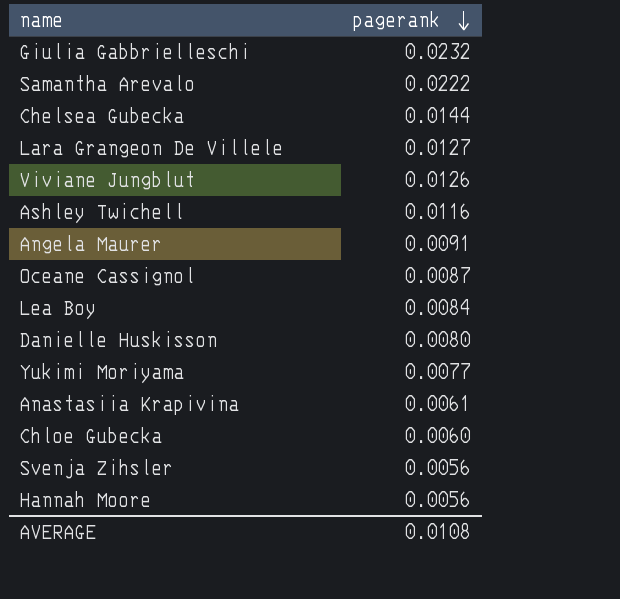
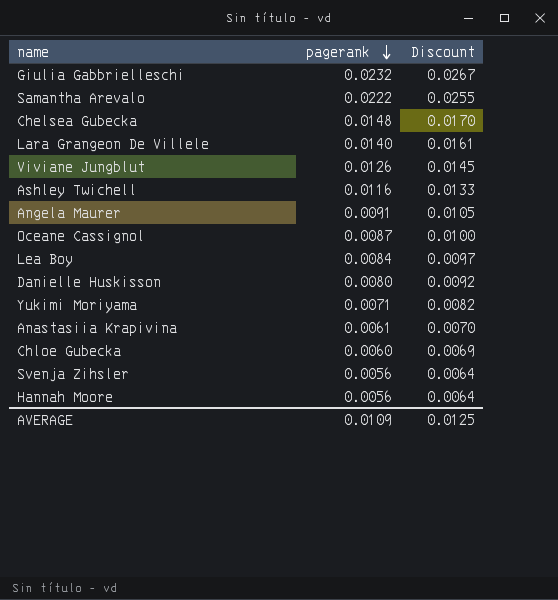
column Discount | formula: none -> [pagerank] * 1.15
Chelsea Gubecka | pagerank: 0.0144 -> 0.0148
Lara Grangeon De Villele | pagerank: 0.0127 -> 0.0140
Yukimi Moriyama | pagerank: 0.0077 -> 0.0071
AVERAGE | pagerank: 0.0108 -> 0.0109

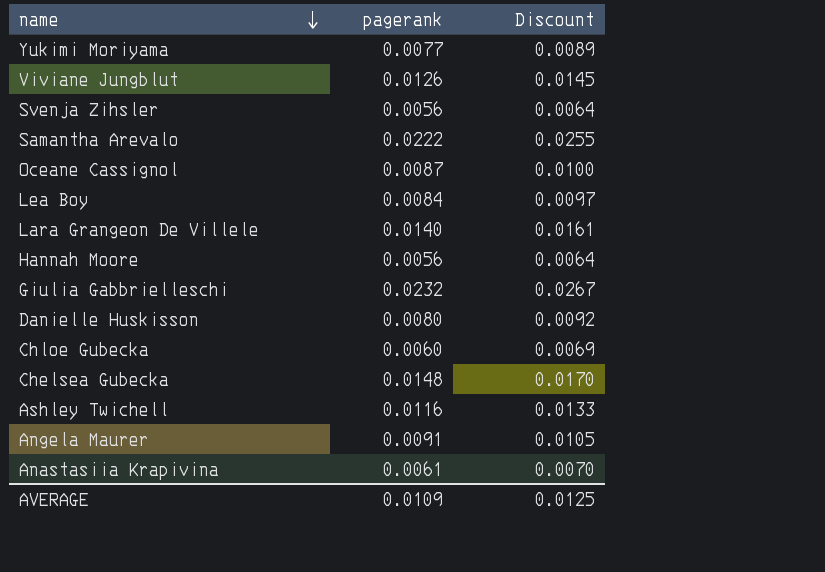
row order: pagerank descending -> name descending
Yukimi Moriyama | pagerank: 0.0071 -> 0.0077
Yukimi Moriyama | Discount: 0.0082 -> 0.0089

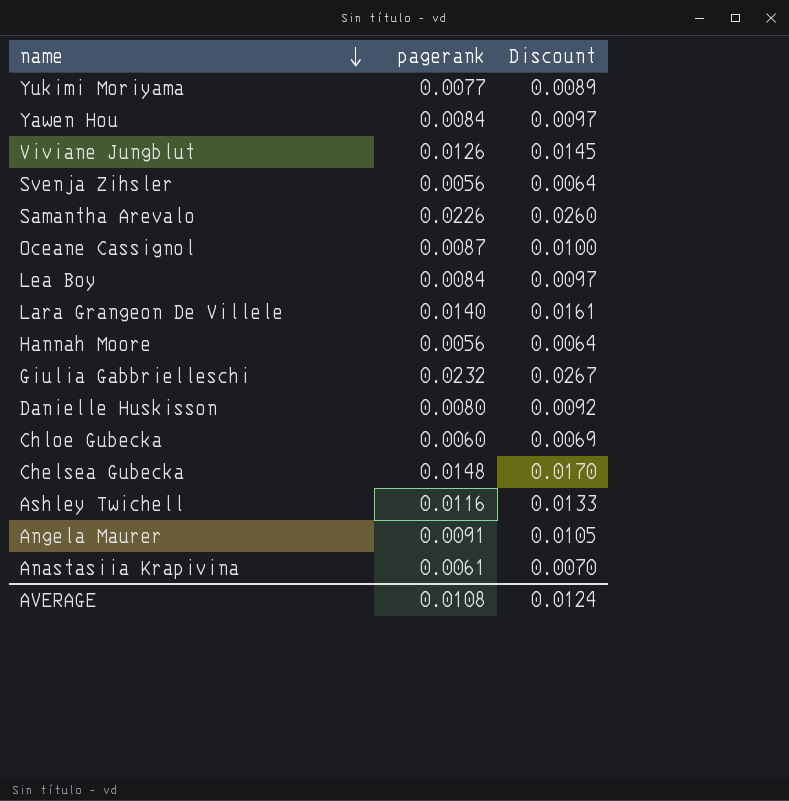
row Yawen Hou: none -> 0.0084 | 0.0097
Samantha Arevalo | pagerank: 0.0222 -> 0.0226
Samantha Arevalo | Discount: 0.0255 -> 0.0260
AVERAGE | pagerank: 0.0109 -> 0.0108
AVERAGE | Discount: 0.0125 -> 0.0124

